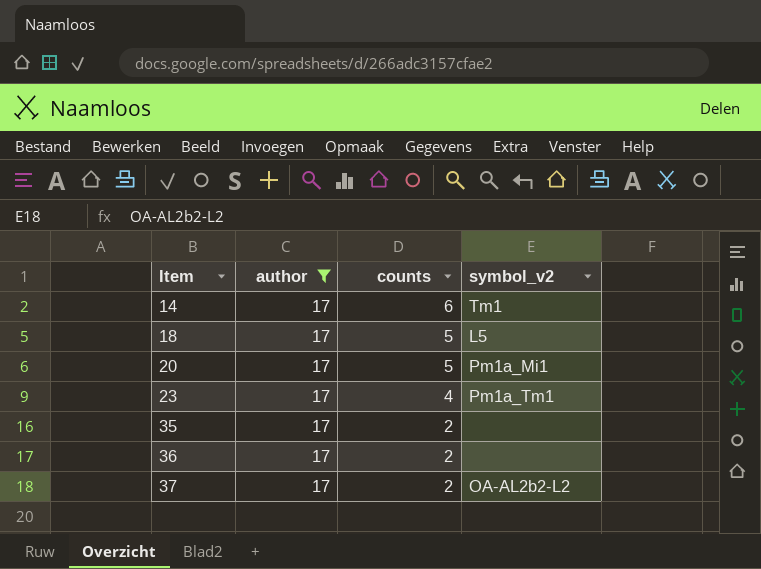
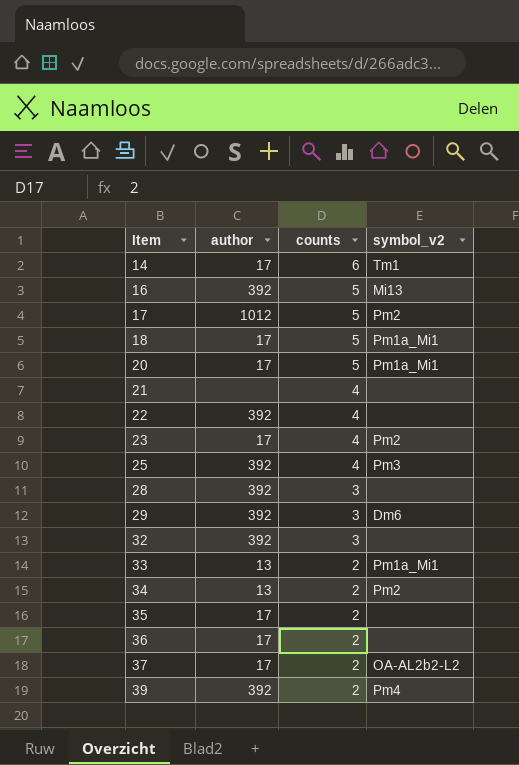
filter: author = 17 -> none
18 | symbol_v2: L5 -> Pm1a_Mi1
23 | symbol_v2: Pm1a_Tm1 -> Pm2

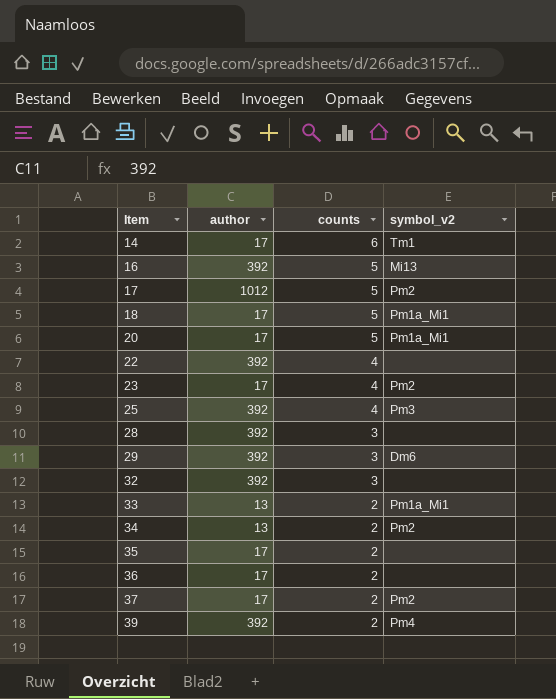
row 21: none | 4 | none -> none
37 | symbol_v2: OA-AL2b2-L2 -> Pm2

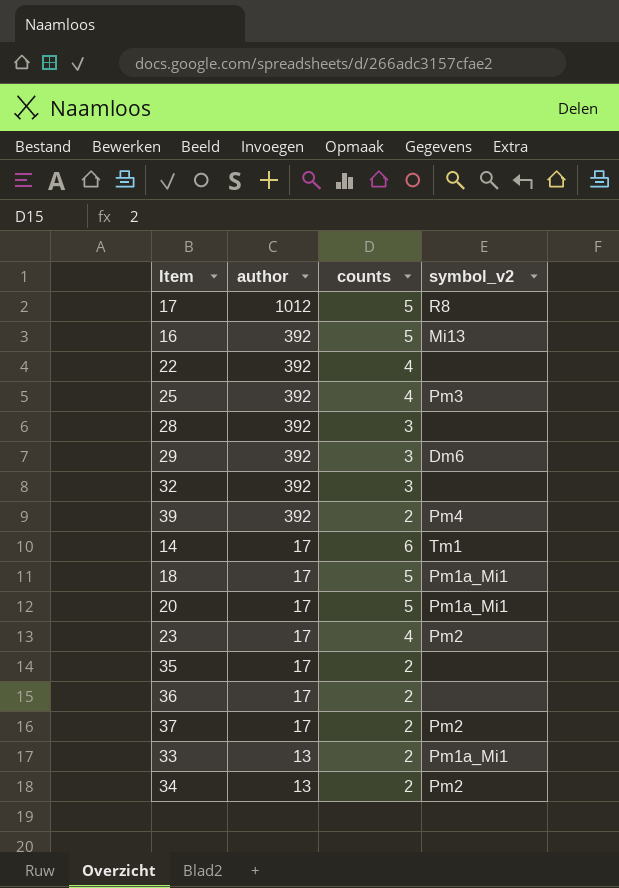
row order: Item ascending -> author descending
17 | symbol_v2: Pm2 -> R8

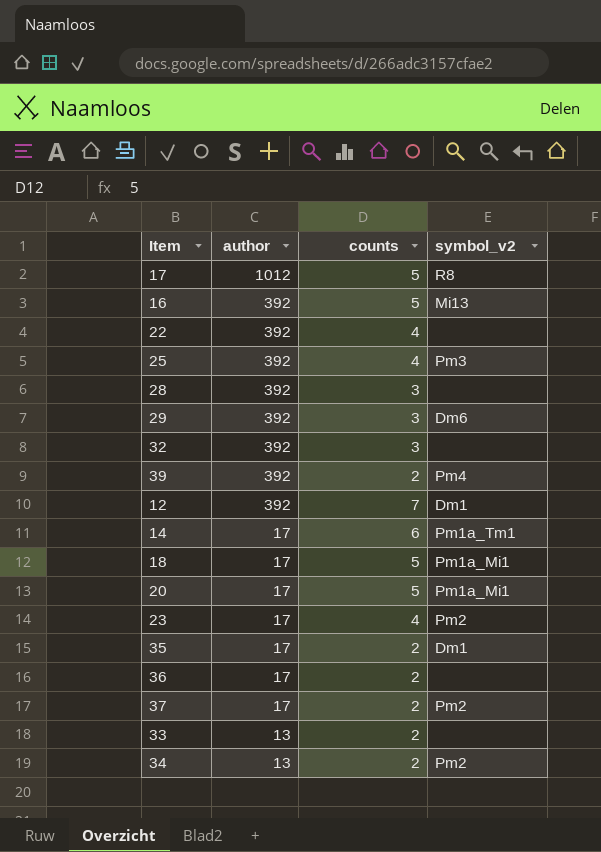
row 12: none -> 392 | 7 | Dm1
14 | symbol_v2: Tm1 -> Pm1a_Tm1
35 | symbol_v2: none -> Dm1
33 | symbol_v2: Pm1a_Mi1 -> none

